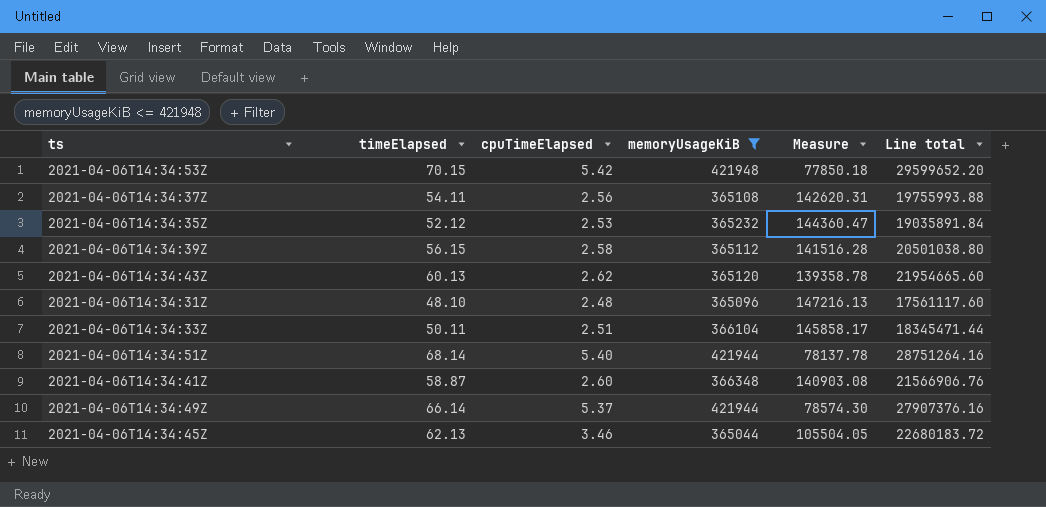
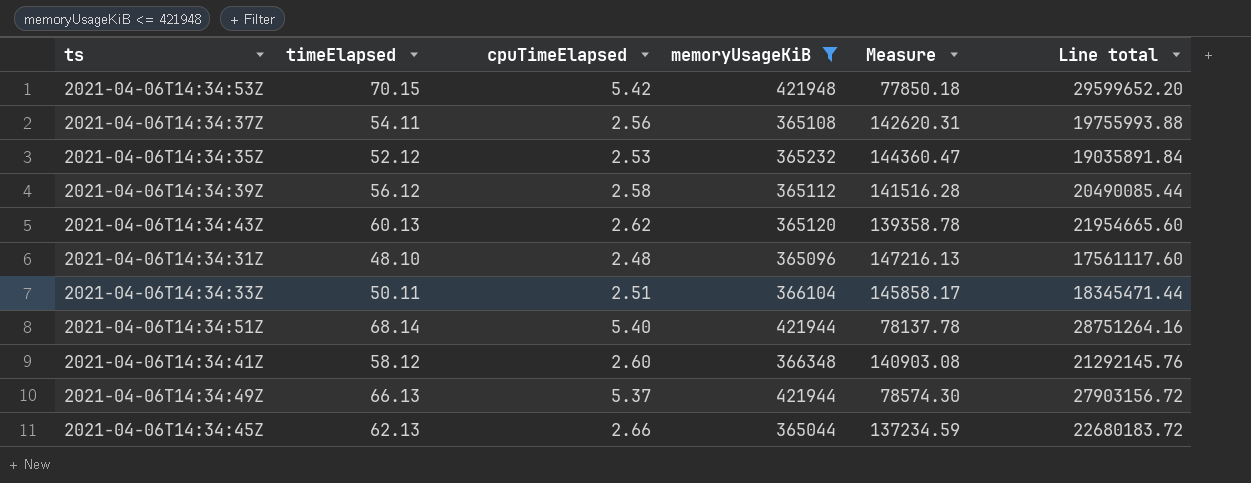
2021-04-06T14:34:39Z | timeElapsed: 56.15 -> 56.12
2021-04-06T14:34:39Z | Line total: 20501038.80 -> 20490085.44
2021-04-06T14:34:41Z | timeElapsed: 58.87 -> 58.12
2021-04-06T14:34:41Z | Line total: 21566906.76 -> 21292145.76
2021-04-06T14:34:49Z | timeElapsed: 66.14 -> 66.13
2021-04-06T14:34:49Z | Line total: 27907376.16 -> 27903156.72
2021-04-06T14:34:45Z | cpuTimeElapsed: 3.46 -> 2.66
2021-04-06T14:34:45Z | Measure: 105504.05 -> 137234.59

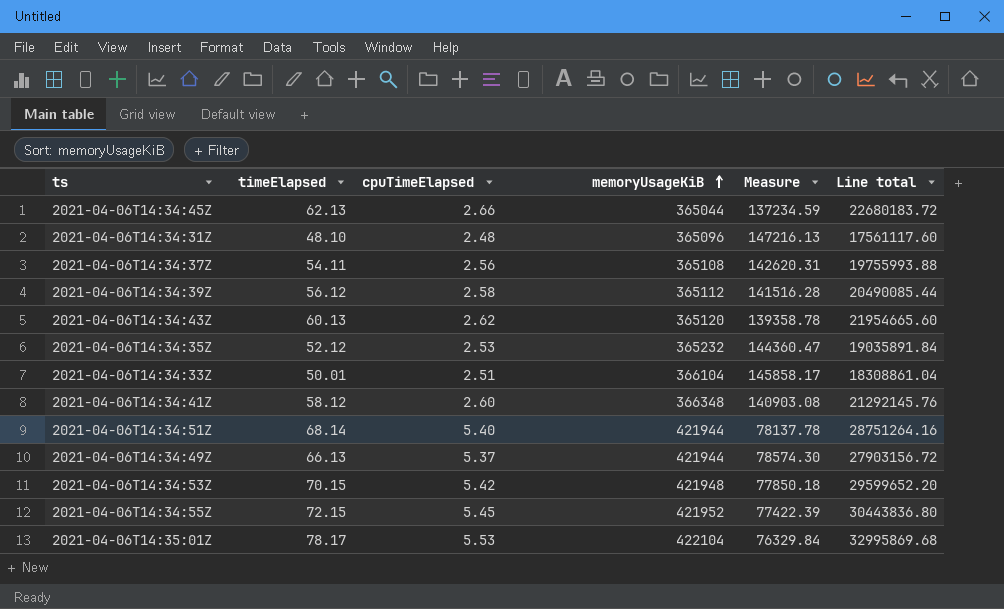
filter: memoryUsageKiB <= 421948 -> none
row order: none -> memoryUsageKiB ascending
2021-04-06T14:34:33Z | timeElapsed: 50.11 -> 50.01
2021-04-06T14:34:33Z | Line total: 18345471.44 -> 18308861.04

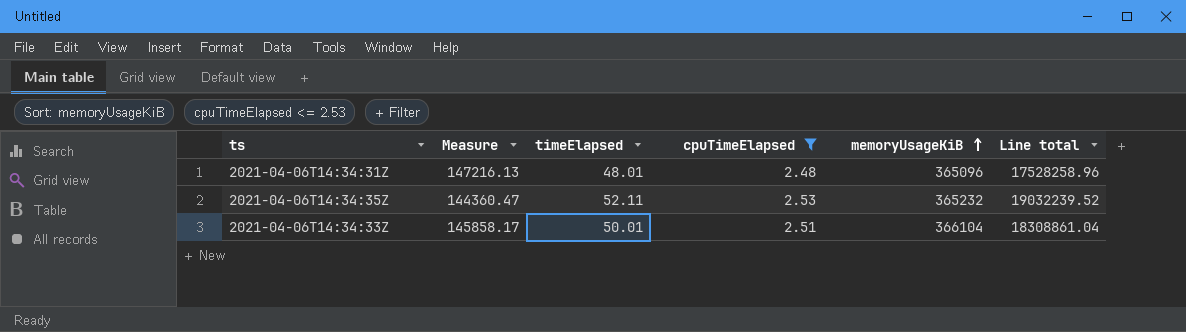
filter: none -> cpuTimeElapsed <= 2.53
column Measure | position: 5 -> 2
2021-04-06T14:34:31Z | timeElapsed: 48.10 -> 48.01
2021-04-06T14:34:31Z | Line total: 17561117.60 -> 17528258.96
2021-04-06T14:34:35Z | timeElapsed: 52.12 -> 52.11
2021-04-06T14:34:35Z | Line total: 19035891.84 -> 19032239.52

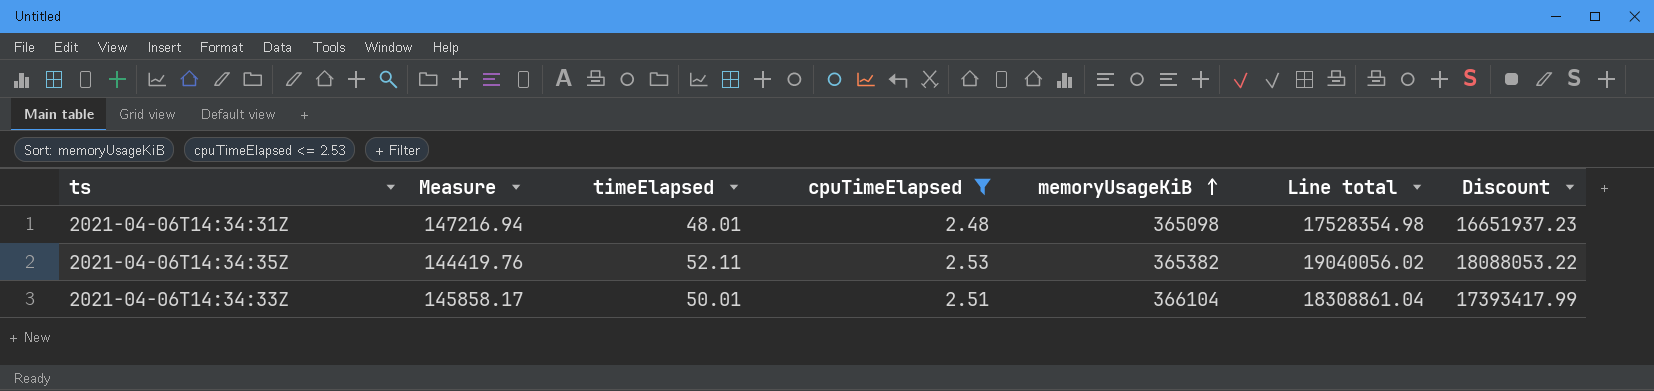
column Discount | formula: none -> [Line total] * 0.95
2021-04-06T14:34:31Z | Measure: 147216.13 -> 147216.94
2021-04-06T14:34:31Z | memoryUsageKiB: 365096 -> 365098
2021-04-06T14:34:31Z | Line total: 17528258.96 -> 17528354.98
2021-04-06T14:34:35Z | Measure: 144360.47 -> 144419.76
2021-04-06T14:34:35Z | memoryUsageKiB: 365232 -> 365382
2021-04-06T14:34:35Z | Line total: 19032239.52 -> 19040056.02

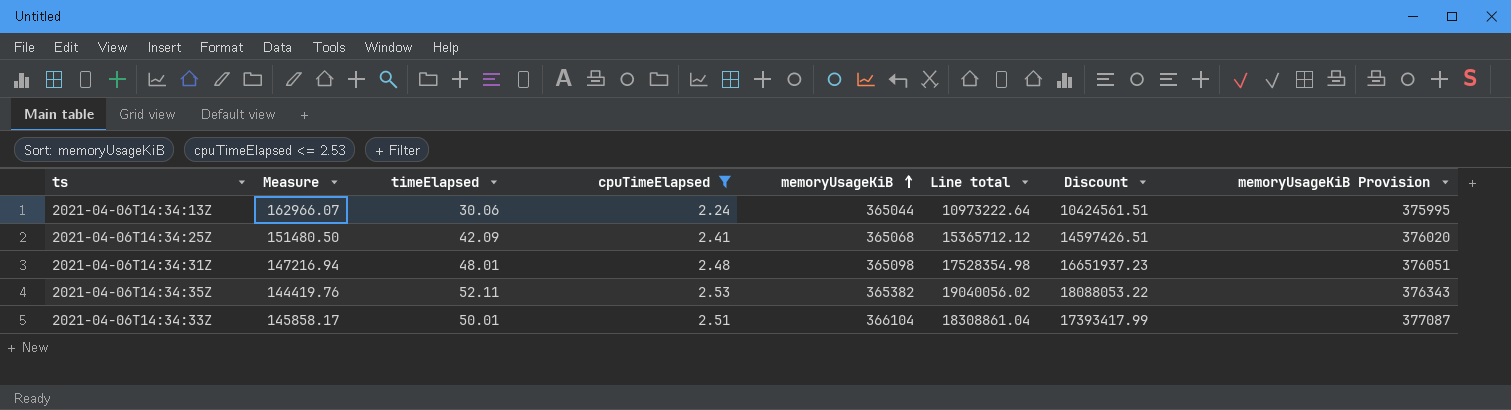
column memoryUsageKiB Provision | formula: none -> [memoryUsageKiB] * 1.03
row 2021-04-06T14:34:13Z: none -> 162966.07 | 30.06 | 2.24 | 365044 | 10973222.64 | 10424561.51 | 375995
row 2021-04-06T14:34:25Z: none -> 151480.50 | 42.09 | 2.41 | 365068 | 15365712.12 | 14597426.51 | 376020

